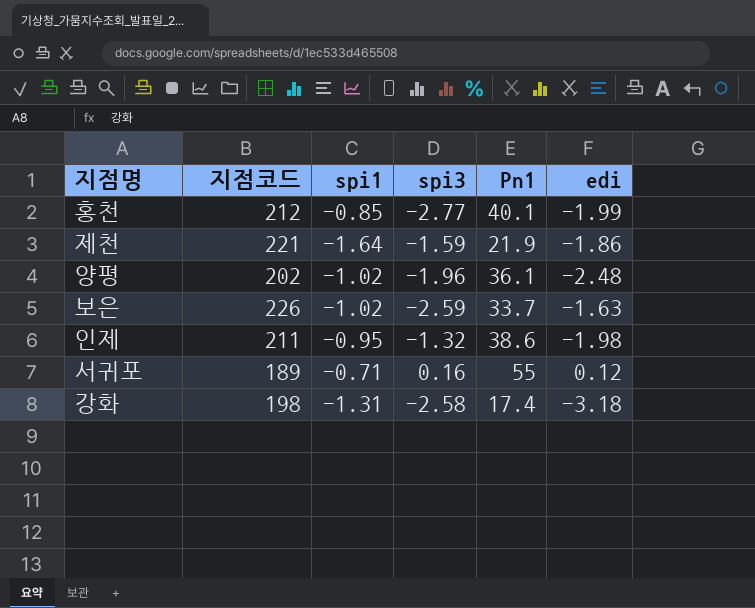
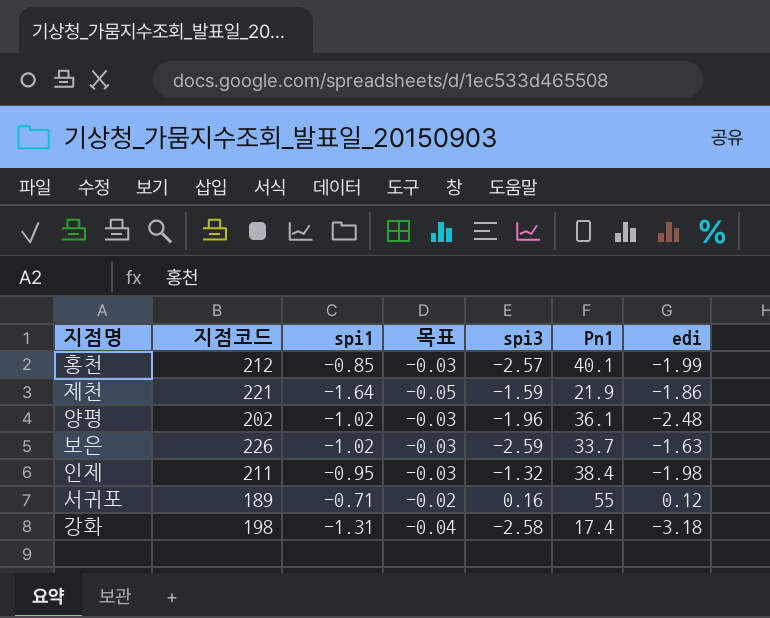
column 목표 | formula: none -> [spi1] * 0.03
홍천 | spi3: -2.77 -> -2.57
인제 | Pn1: 38.6 -> 38.4

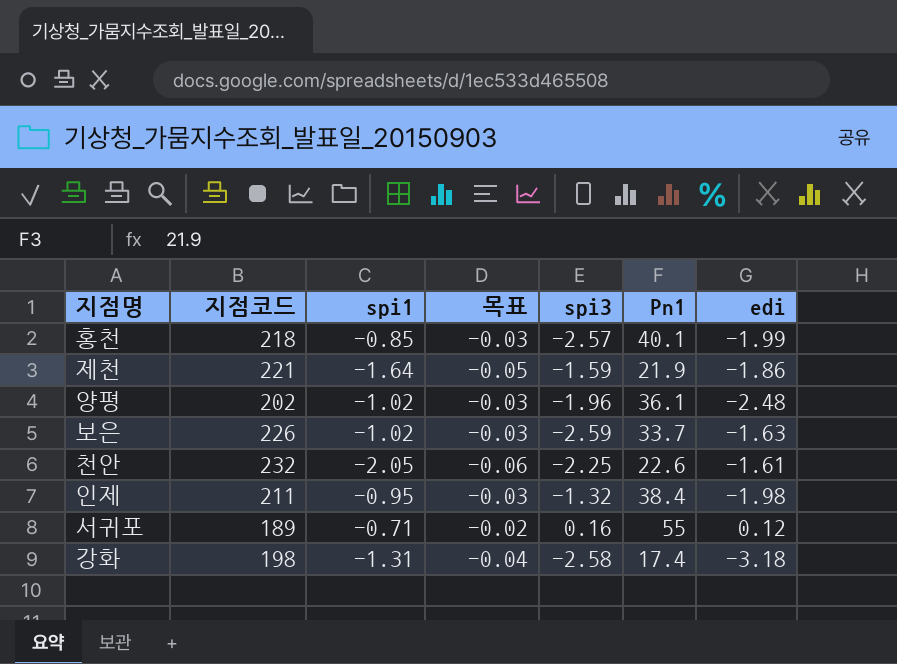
홍천 | 지점코드: 212 -> 218
row 천안: none -> 232 | -2.05 | -0.06 | -2.25 | 22.6 | -1.61

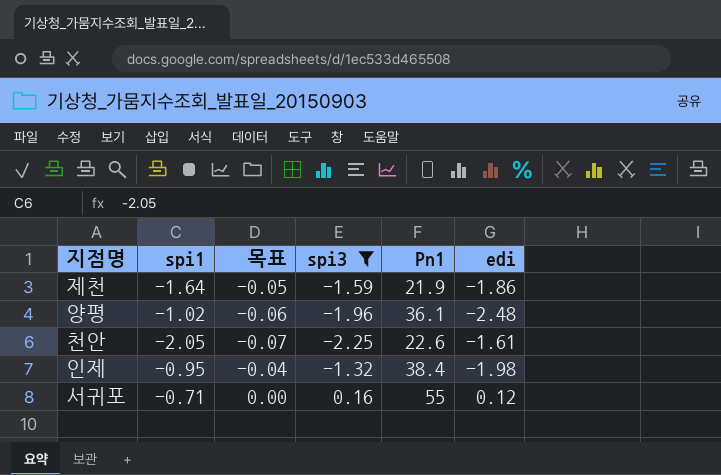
filter: none -> spi3 >= -2.25
column 지점코드 | position: 2 -> none
column 목표 | formula: [spi1] * 0.03 -> [spi3] * 0.03

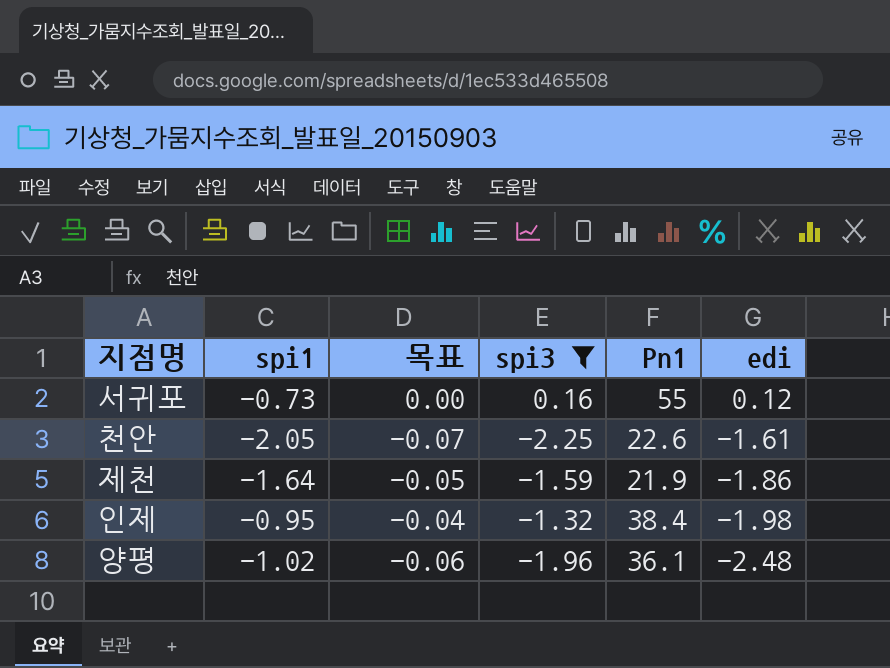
row order: none -> edi descending
서귀포 | spi1: -0.71 -> -0.73

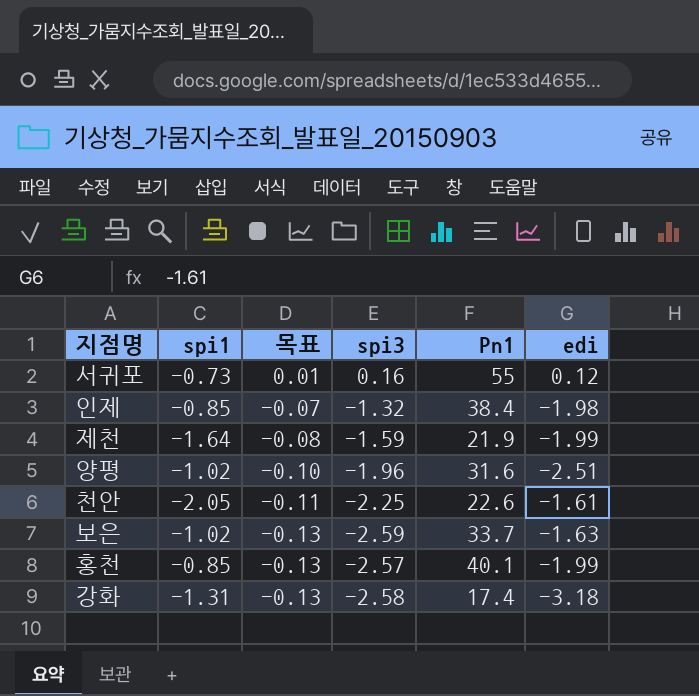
filter: spi3 >= -2.25 -> none
row order: edi descending -> 목표 descending
column 목표 | formula: [spi3] * 0.03 -> [spi3] * 0.05
인제 | spi1: -0.95 -> -0.85
제천 | edi: -1.86 -> -1.99
양평 | Pn1: 36.1 -> 31.6
양평 | edi: -2.48 -> -2.51

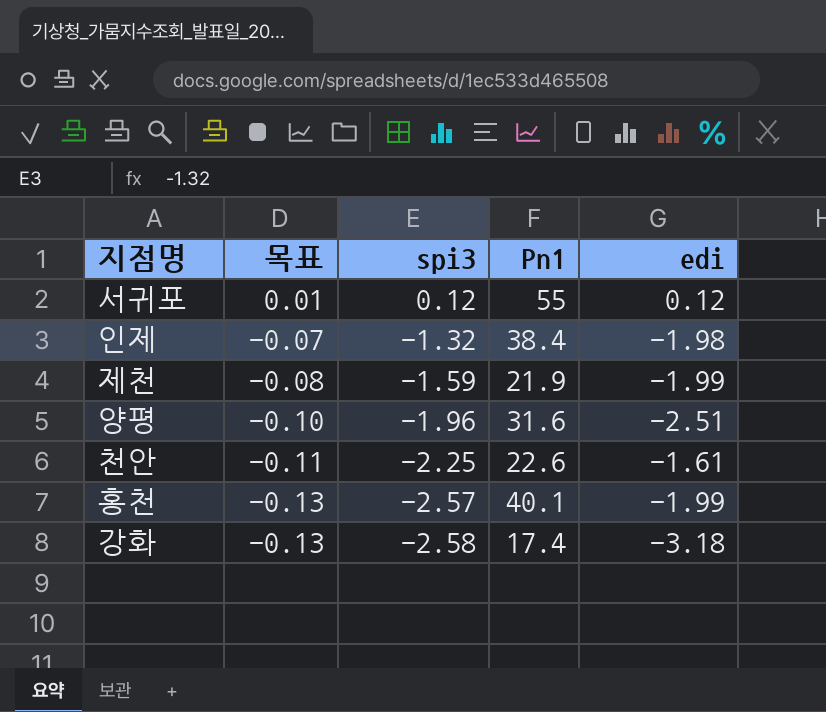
column spi1 | position: 2 -> none
row 보은: -1.02 | -0.13 | -2.59 | 33.7 | -1.63 -> none
서귀포 | spi3: 0.16 -> 0.12

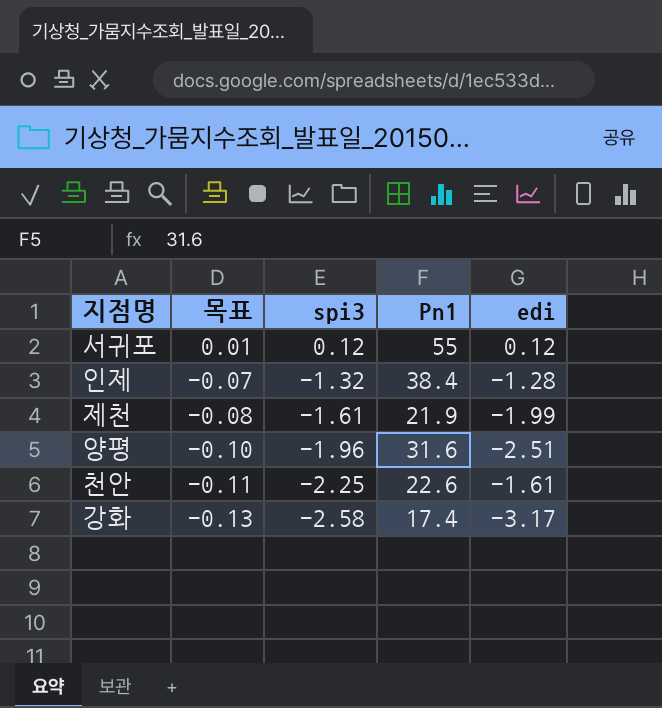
row 홍천: -0.13 | -2.57 | 40.1 | -1.99 -> none
인제 | edi: -1.98 -> -1.28
제천 | spi3: -1.59 -> -1.61
강화 | edi: -3.18 -> -3.17

